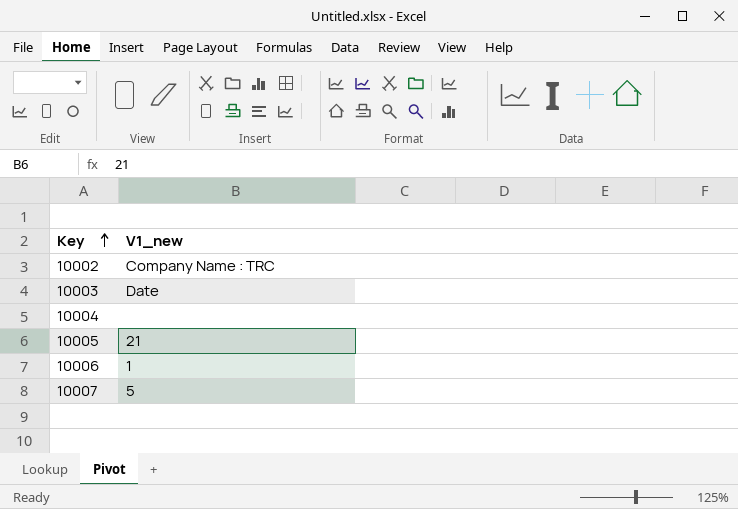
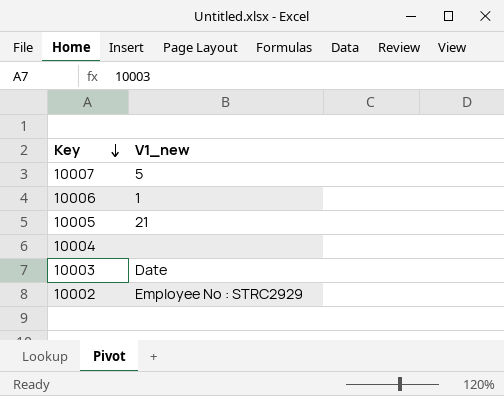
row order: Key ascending -> Key descending
10002 | V1_new: Company Name : TRC -> Employee No : STRC2929

